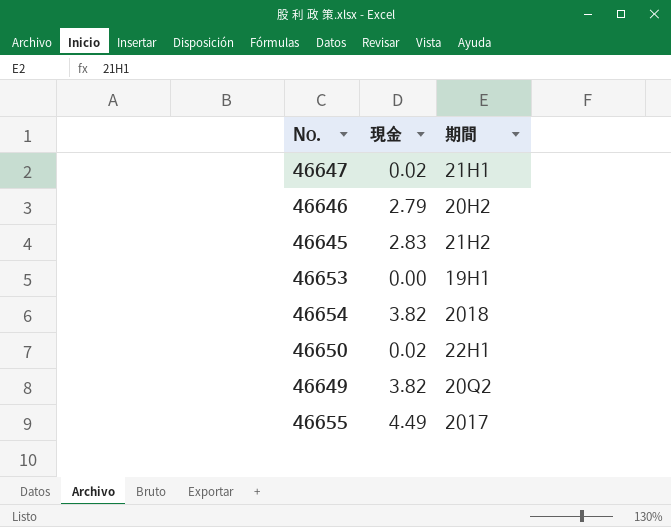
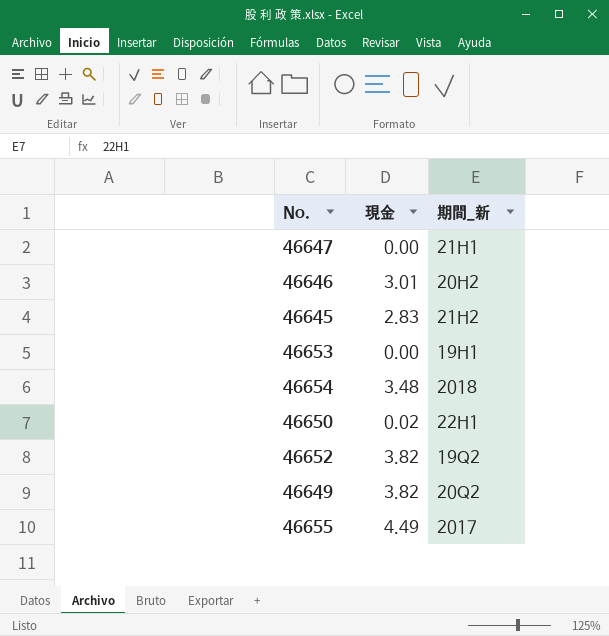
column name: 期間 -> 期間_新
46647 | 現金: 0.02 -> 0.00
46646 | 現金: 2.79 -> 3.01
46654 | 現金: 3.82 -> 3.48
row 46652: none -> 3.82 | 19Q2

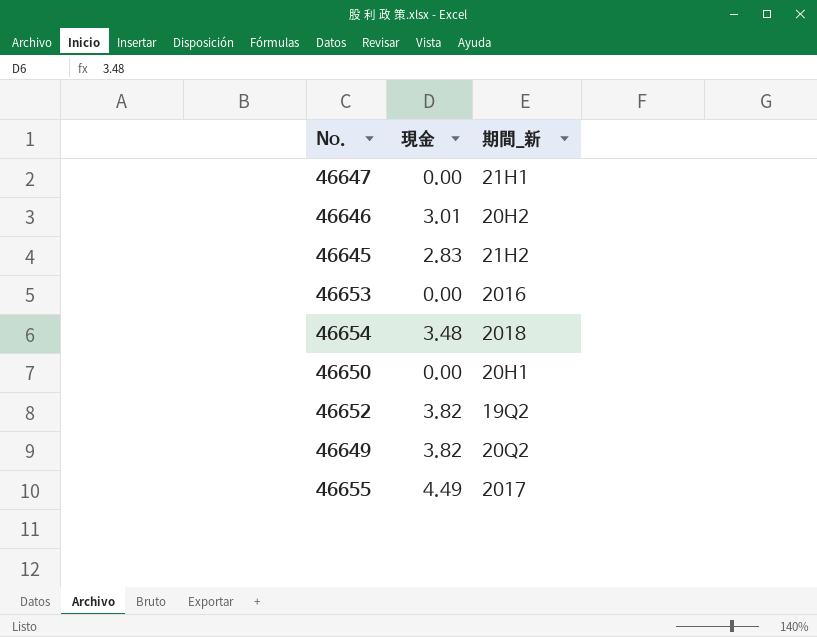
46653 | 期間_新: 19H1 -> 2016
46650 | 現金: 0.02 -> 0.00
46650 | 期間_新: 22H1 -> 20H1

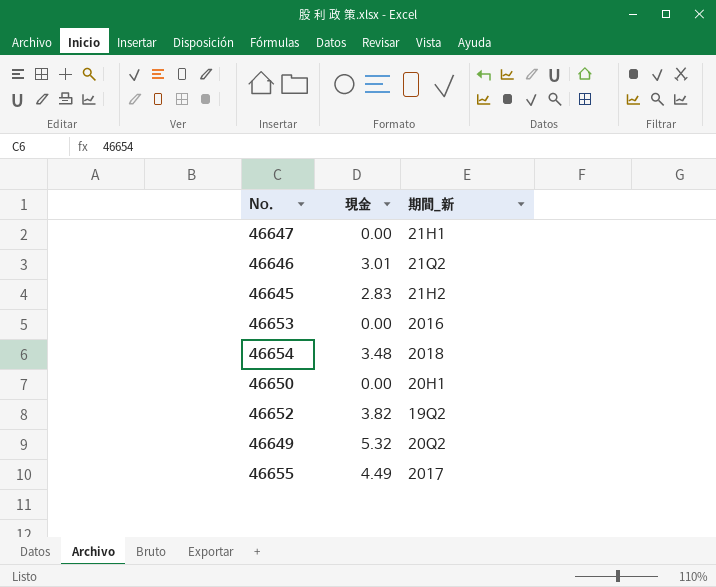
46646 | 期間_新: 20H2 -> 21Q2
46649 | 現金: 3.82 -> 5.32

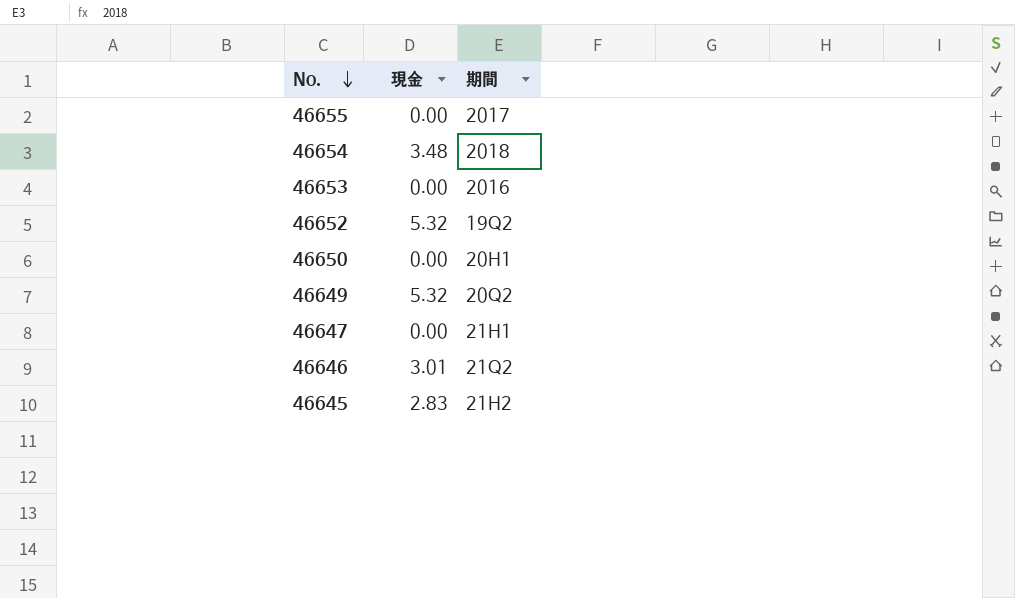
row order: none -> No. descending
column name: 期間_新 -> 期間
46655 | 現金: 4.49 -> 0.00
46652 | 現金: 3.82 -> 5.32

